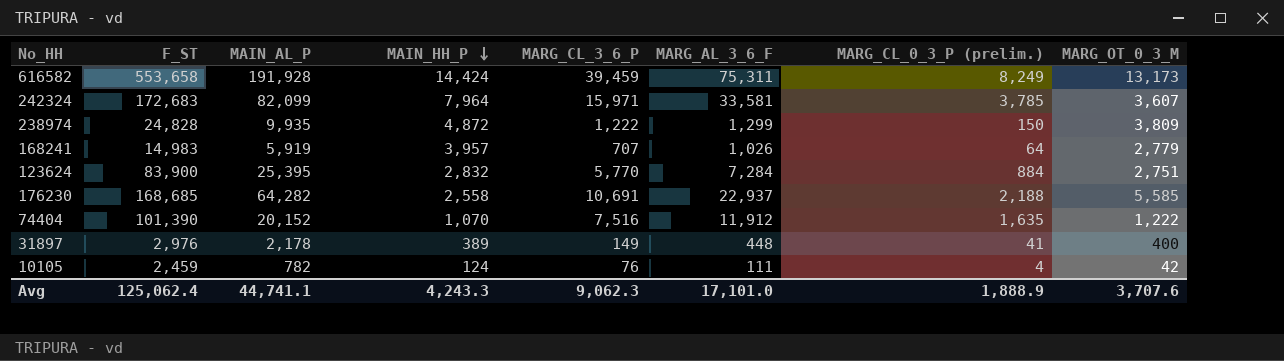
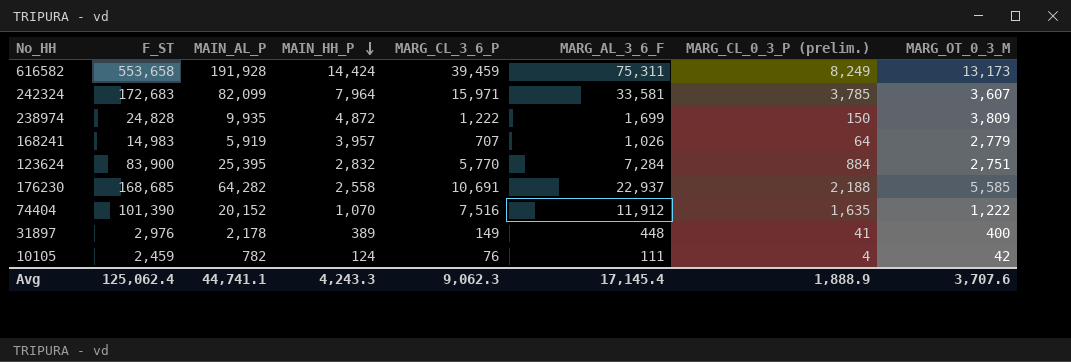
238974 | MARG_AL_3_6_F: 1,299 -> 1,699
Avg | MARG_AL_3_6_F: 17,101.0 -> 17,145.4

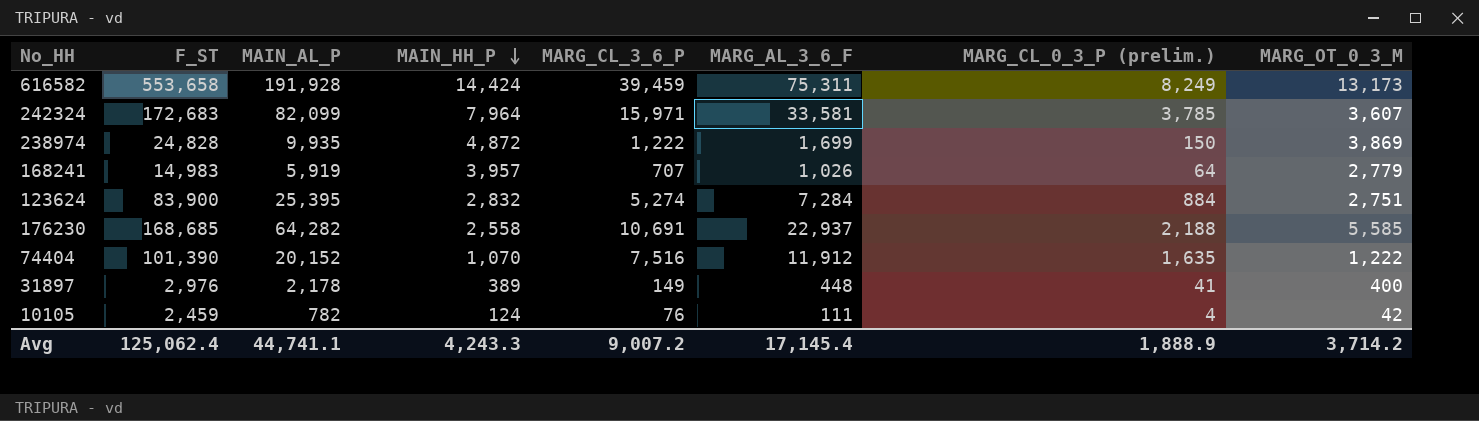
238974 | MARG_OT_0_3_M: 3,809 -> 3,869
123624 | MARG_CL_3_6_P: 5,770 -> 5,274
Avg | MARG_CL_3_6_P: 9,062.3 -> 9,007.2
Avg | MARG_OT_0_3_M: 3,707.6 -> 3,714.2

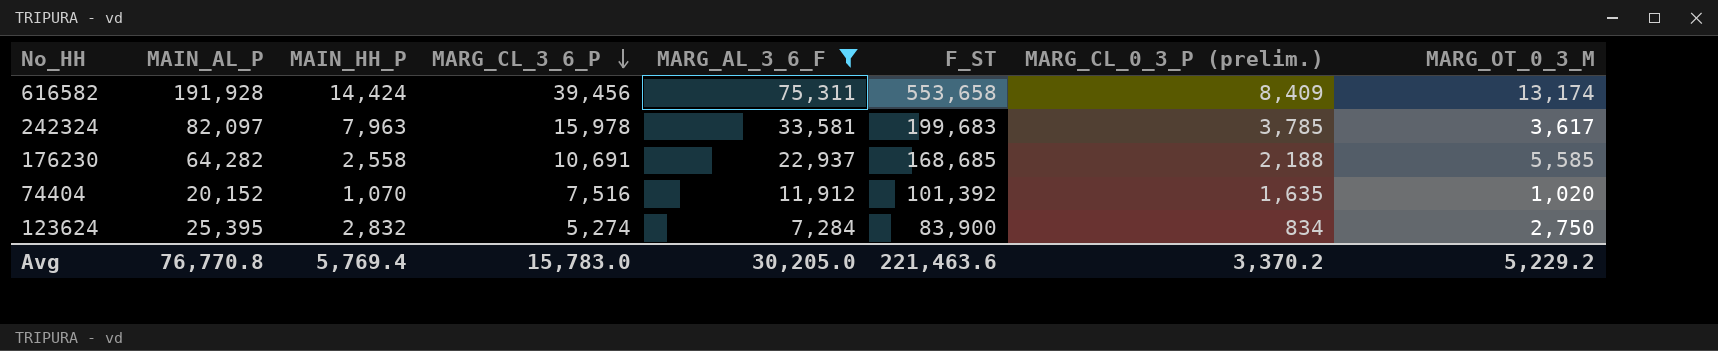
filter: none -> MARG_AL_3_6_F >= 7,284
row order: MAIN_HH_P descending -> MARG_CL_3_6_P descending
column F_ST | position: 2 -> 6
616582 | MARG_CL_3_6_P: 39,459 -> 39,456
616582 | MARG_CL_0_3_P (prelim.): 8,249 -> 8,409
616582 | MARG_OT_0_3_M: 13,173 -> 13,174
242324 | MAIN_AL_P: 82,099 -> 82,097
242324 | MAIN_HH_P: 7,964 -> 7,963
242324 | MARG_CL_3_6_P: 15,971 -> 15,978
242324 | F_ST: 172,683 -> 199,683
242324 | MARG_OT_0_3_M: 3,607 -> 3,617
74404 | F_ST: 101,390 -> 101,392
74404 | MARG_OT_0_3_M: 1,222 -> 1,020
123624 | MARG_CL_0_3_P (prelim.): 884 -> 834
123624 | MARG_OT_0_3_M: 2,751 -> 2,750
Avg | MAIN_AL_P: 44,741.1 -> 76,770.8
Avg | MAIN_HH_P: 4,243.3 -> 5,769.4
Avg | MARG_CL_3_6_P: 9,007.2 -> 15,783.0
Avg | MARG_AL_3_6_F: 17,145.4 -> 30,205.0
Avg | F_ST: 125,062.4 -> 221,463.6
Avg | MARG_CL_0_3_P (prelim.): 1,888.9 -> 3,370.2
Avg | MARG_OT_0_3_M: 3,714.2 -> 5,229.2

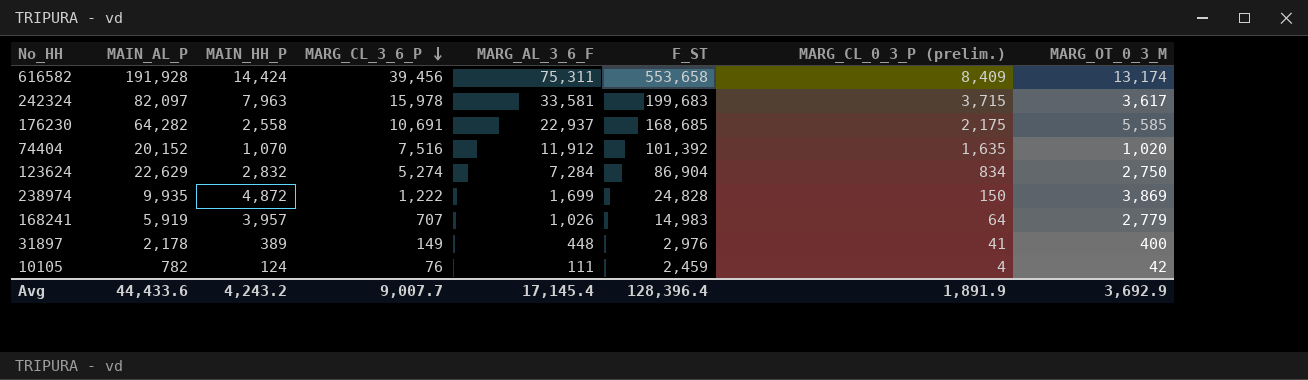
filter: MARG_AL_3_6_F >= 7,284 -> none
242324 | MARG_CL_0_3_P (prelim.): 3,785 -> 3,715
176230 | MARG_CL_0_3_P (prelim.): 2,188 -> 2,175
123624 | MAIN_AL_P: 25,395 -> 22,629
123624 | F_ST: 83,900 -> 86,904
Avg | MAIN_AL_P: 76,770.8 -> 44,433.6
Avg | MAIN_HH_P: 5,769.4 -> 4,243.2
Avg | MARG_CL_3_6_P: 15,783.0 -> 9,007.7
Avg | MARG_AL_3_6_F: 30,205.0 -> 17,145.4
Avg | F_ST: 221,463.6 -> 128,396.4
Avg | MARG_CL_0_3_P (prelim.): 3,370.2 -> 1,891.9
Avg | MARG_OT_0_3_M: 5,229.2 -> 3,692.9

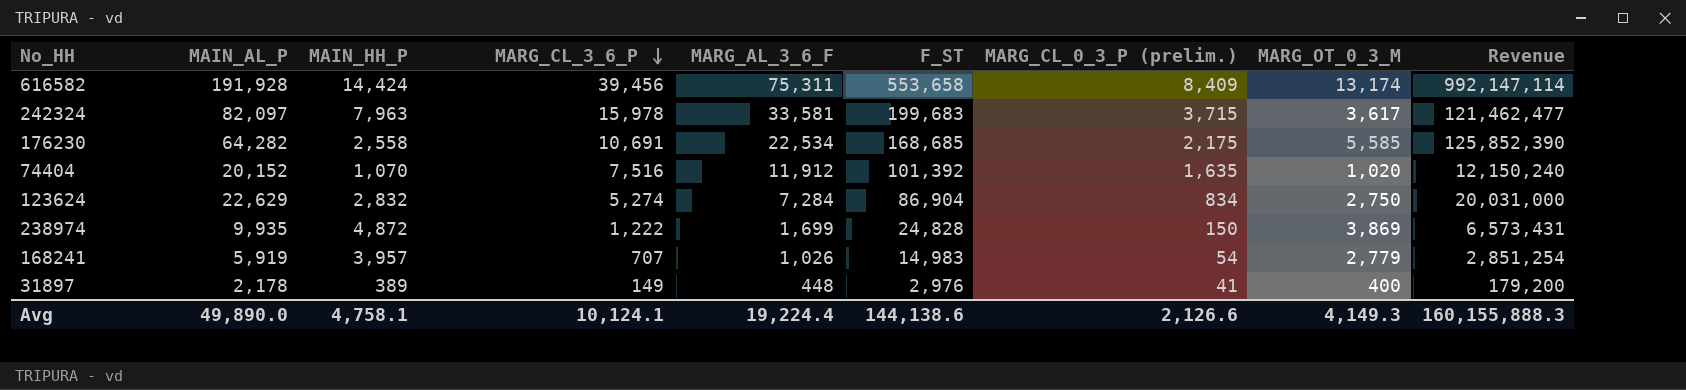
column Revenue | formula: none -> [MARG_AL_3_6_F] * [MARG_OT_0_3_M]
row 10105: 782 | 124 | 76 | 111 | 2,459 | 4 | 42 -> none
176230 | MARG_AL_3_6_F: 22,937 -> 22,534
168241 | MARG_CL_0_3_P (prelim.): 64 -> 54
Avg | MAIN_AL_P: 44,433.6 -> 49,890.0
Avg | MAIN_HH_P: 4,243.2 -> 4,758.1
Avg | MARG_CL_3_6_P: 9,007.7 -> 10,124.1
Avg | MARG_AL_3_6_F: 17,145.4 -> 19,224.4
Avg | F_ST: 128,396.4 -> 144,138.6
Avg | MARG_CL_0_3_P (prelim.): 1,891.9 -> 2,126.6
Avg | MARG_OT_0_3_M: 3,692.9 -> 4,149.3

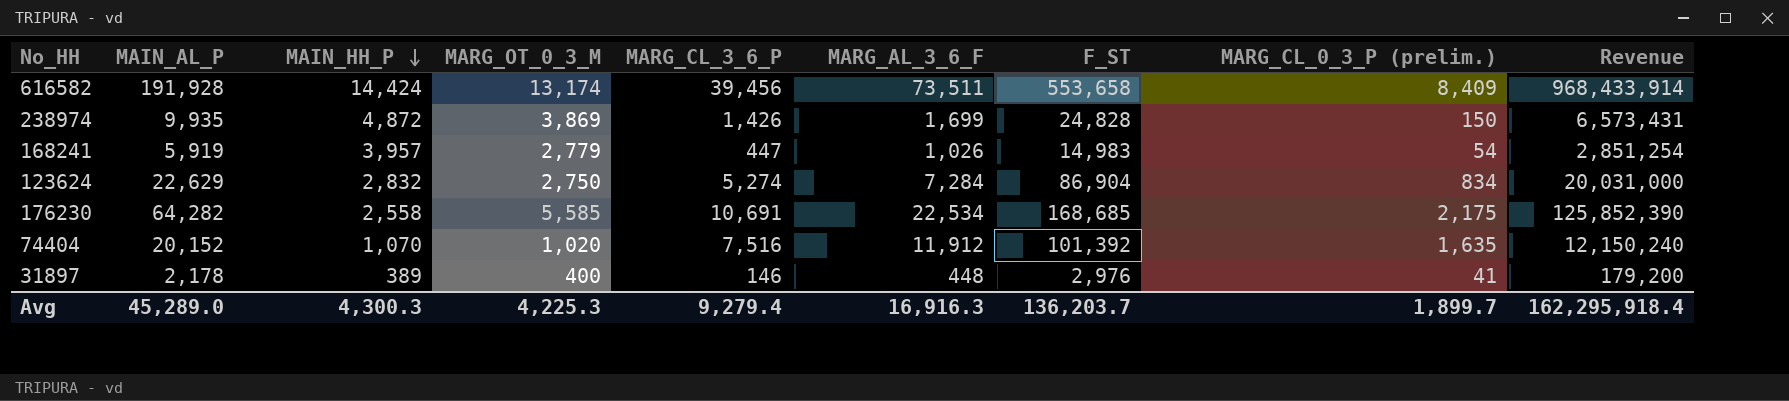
row order: MARG_CL_3_6_P descending -> MAIN_HH_P descending
column MARG_OT_0_3_M | position: 8 -> 4
row 242324: 82,097 | 7,963 | 15,978 | 33,581 | 199,683 | 3,715 | 3,617 | 121,462,477 -> none
616582 | MARG_AL_3_6_F: 75,311 -> 73,511
616582 | Revenue: 992,147,114 -> 968,433,914
238974 | MARG_CL_3_6_P: 1,222 -> 1,426
168241 | MARG_CL_3_6_P: 707 -> 447
31897 | MARG_CL_3_6_P: 149 -> 146
Avg | MAIN_AL_P: 49,890.0 -> 45,289.0
Avg | MAIN_HH_P: 4,758.1 -> 4,300.3
Avg | MARG_OT_0_3_M: 4,149.3 -> 4,225.3
Avg | MARG_CL_3_6_P: 10,124.1 -> 9,279.4
Avg | MARG_AL_3_6_F: 19,224.4 -> 16,916.3
Avg | F_ST: 144,138.6 -> 136,203.7
Avg | MARG_CL_0_3_P (prelim.): 2,126.6 -> 1,899.7
Avg | Revenue: 160,155,888.3 -> 162,295,918.4

